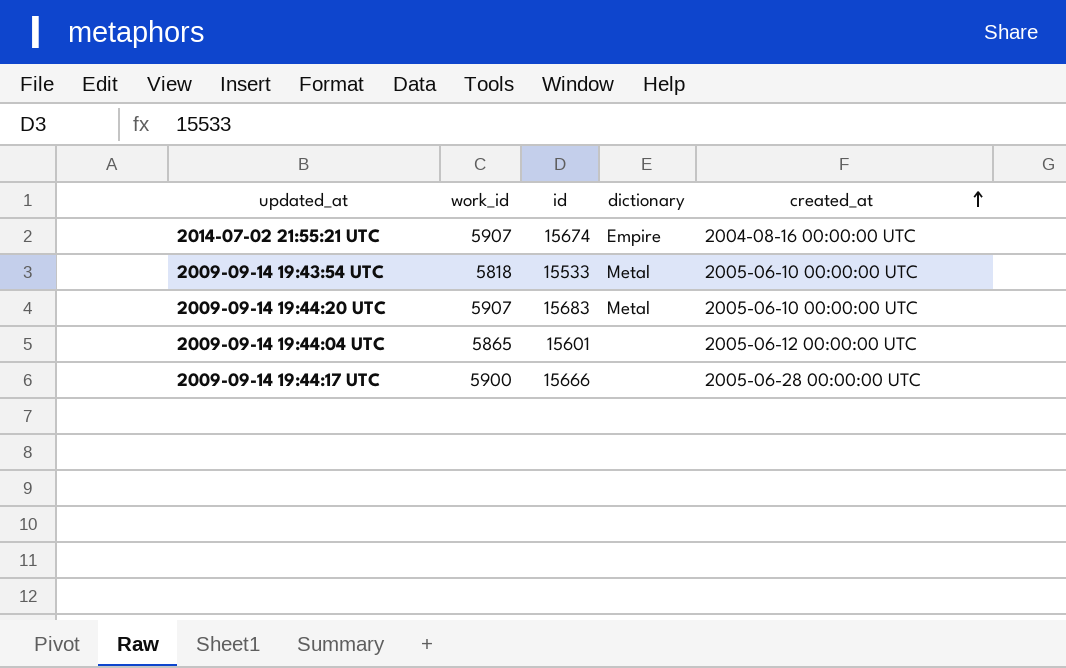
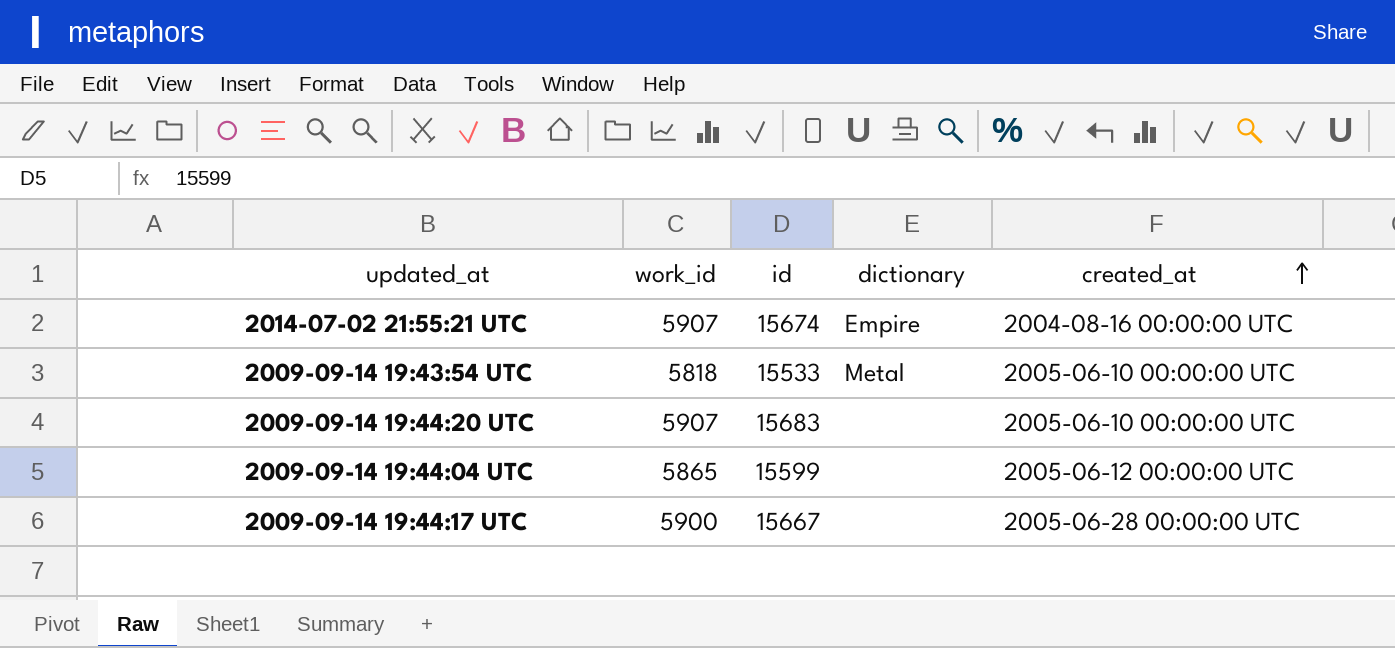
2009-09-14 19:44:20 UTC | dictionary: Metal -> none
2009-09-14 19:44:04 UTC | id: 15601 -> 15599
2009-09-14 19:44:17 UTC | id: 15666 -> 15667

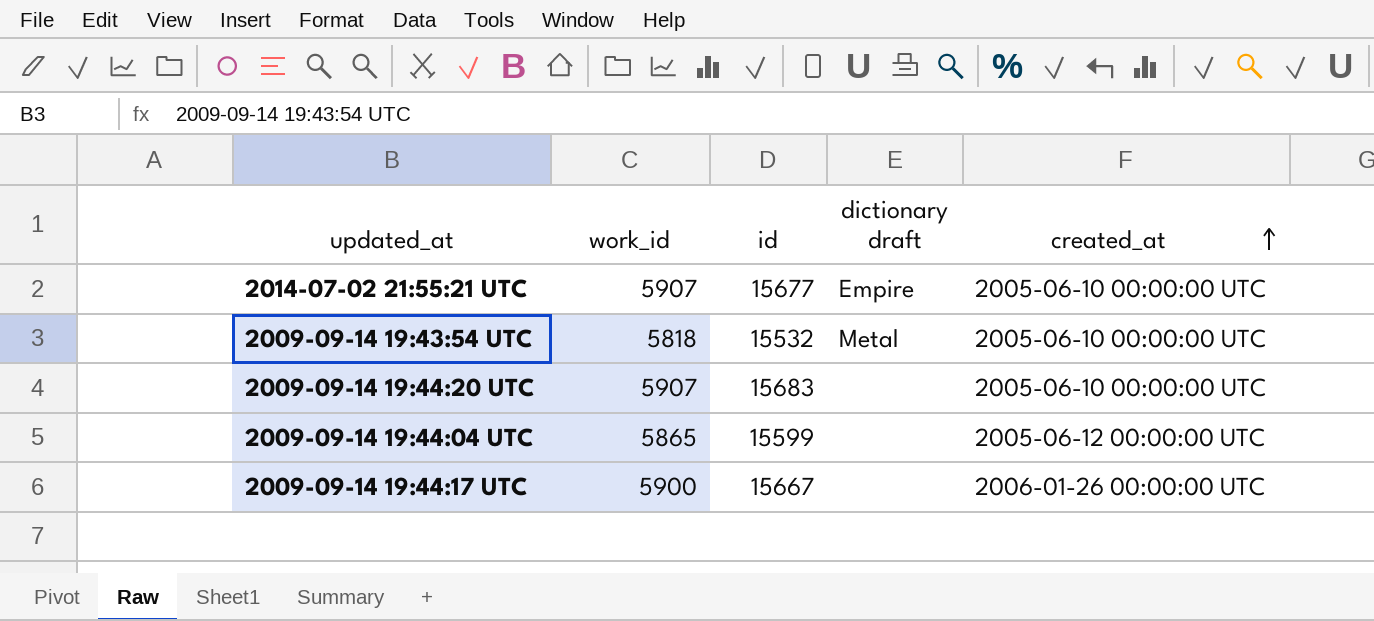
column name: dictionary -> dictionary draft
2014-07-02 21:55:21 UTC | id: 15674 -> 15677
2014-07-02 21:55:21 UTC | created_at: 2004-08-16 00:00:00 UTC -> 2005-06-10 00:00:00 UTC
2009-09-14 19:43:54 UTC | id: 15533 -> 15532
2009-09-14 19:44:17 UTC | created_at: 2005-06-28 00:00:00 UTC -> 2006-01-26 00:00:00 UTC

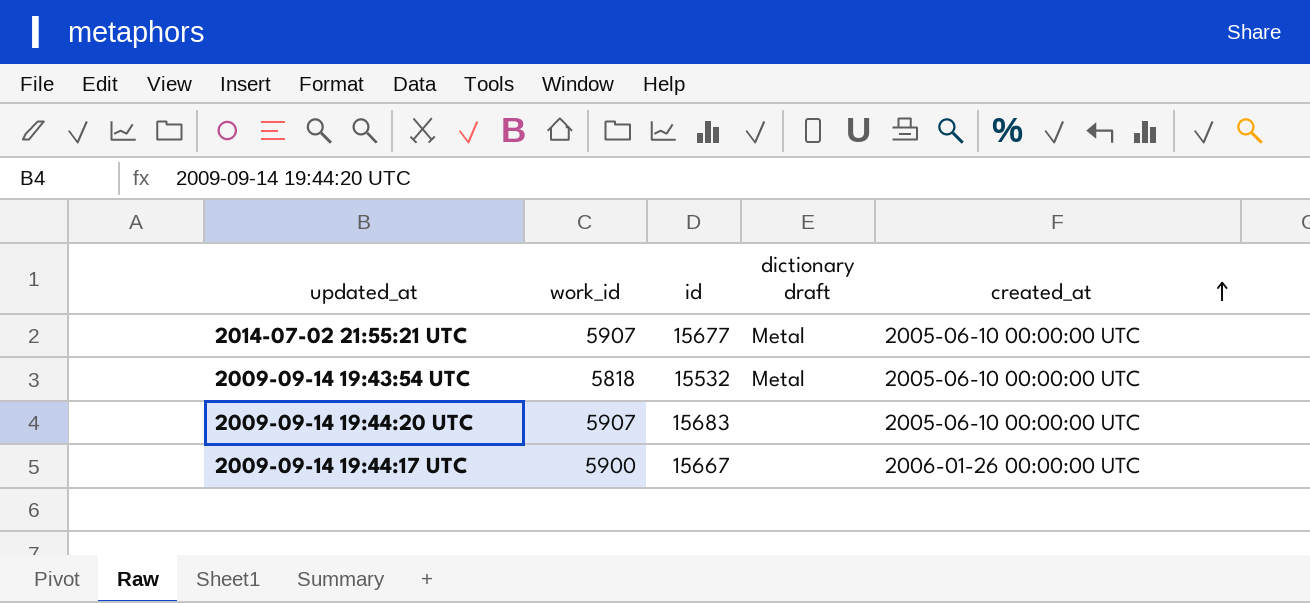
row 2009-09-14 19:44:04 UTC: 5865 | 15599 | none | 2005-06-12 00:00:00 UTC -> none
2014-07-02 21:55:21 UTC | dictionary draft: Empire -> Metal

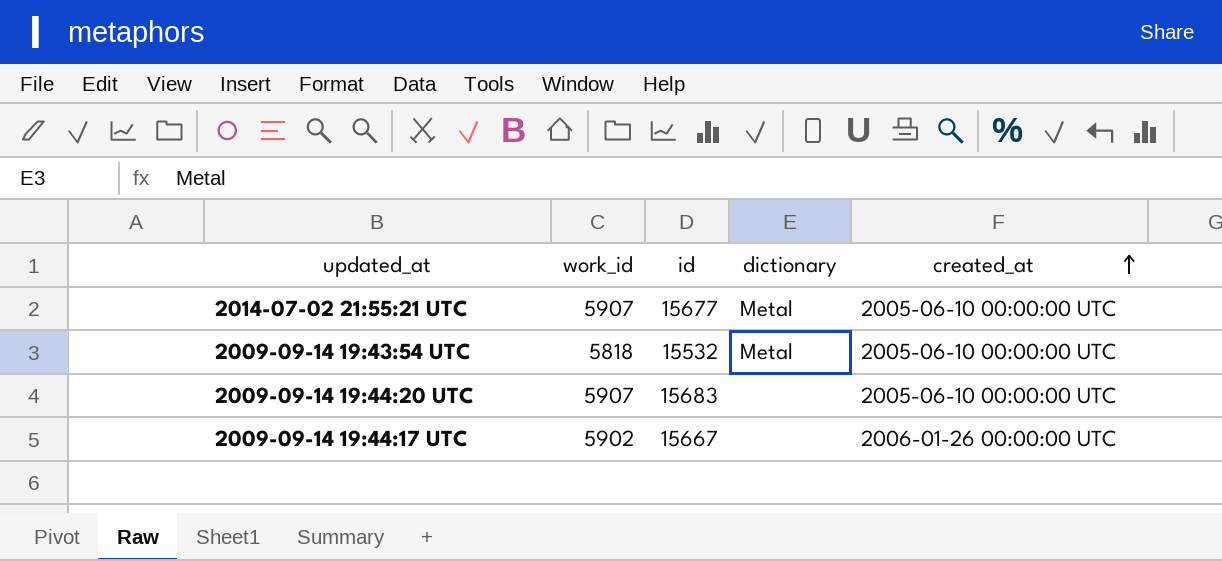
column name: dictionary draft -> dictionary
2009-09-14 19:44:17 UTC | work_id: 5900 -> 5902

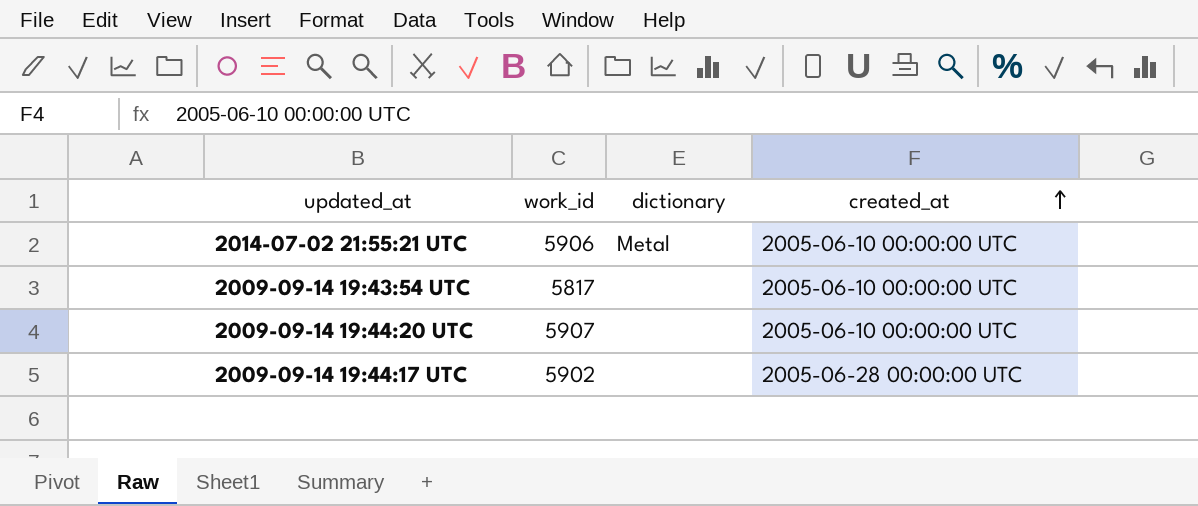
column id | position: 3 -> none
2014-07-02 21:55:21 UTC | work_id: 5907 -> 5906
2009-09-14 19:43:54 UTC | work_id: 5818 -> 5817
2009-09-14 19:43:54 UTC | dictionary: Metal -> none
2009-09-14 19:44:17 UTC | created_at: 2006-01-26 00:00:00 UTC -> 2005-06-28 00:00:00 UTC

